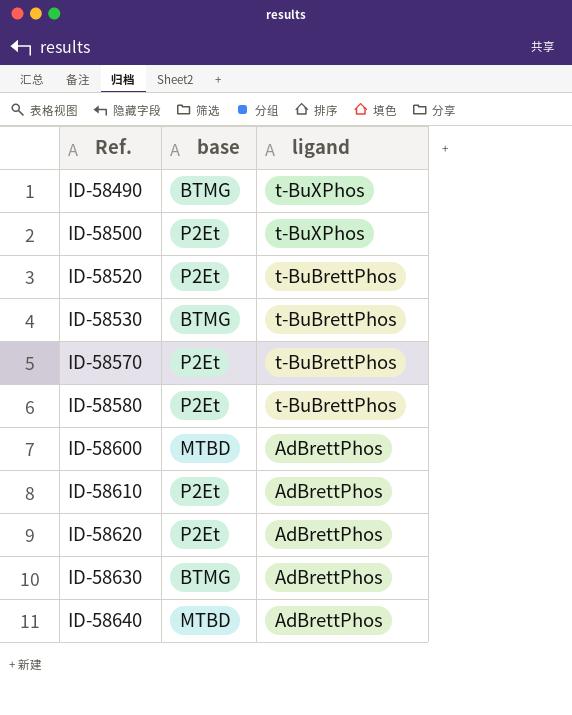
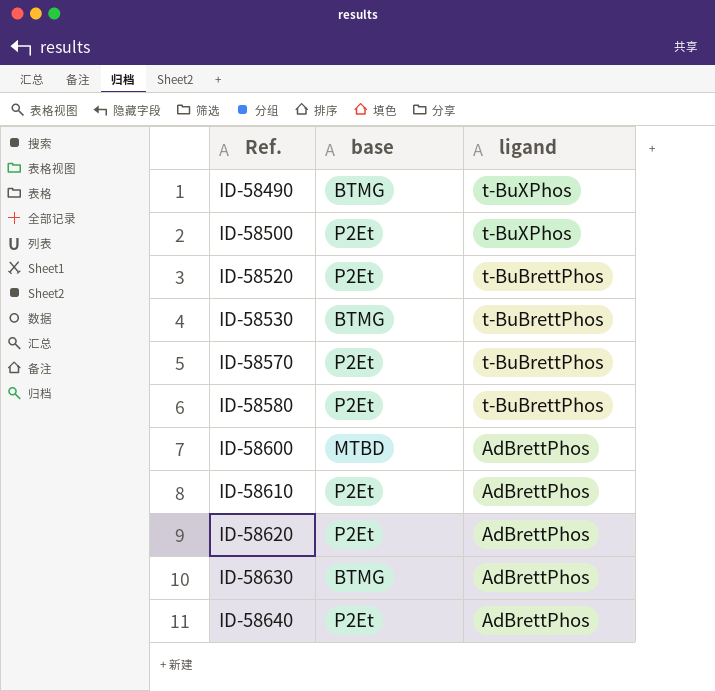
ID-58640 | base: MTBD -> P2Et

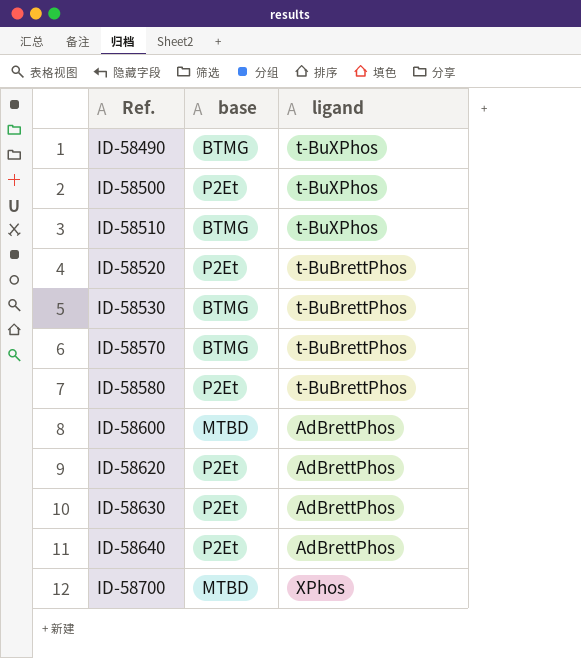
row ID-58610: P2Et | AdBrettPhos -> none
row ID-58510: none -> BTMG | t-BuXPhos
ID-58570 | base: P2Et -> BTMG
ID-58630 | base: BTMG -> P2Et
row ID-58700: none -> MTBD | XPhos

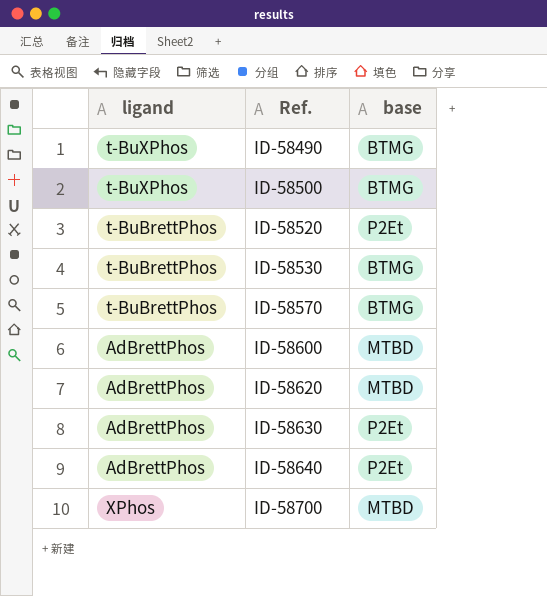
column ligand | position: 3 -> 1
row ID-58510: BTMG | t-BuXPhos -> none
row ID-58580: P2Et | t-BuBrettPhos -> none
ID-58500 | base: P2Et -> BTMG
ID-58620 | base: P2Et -> MTBD

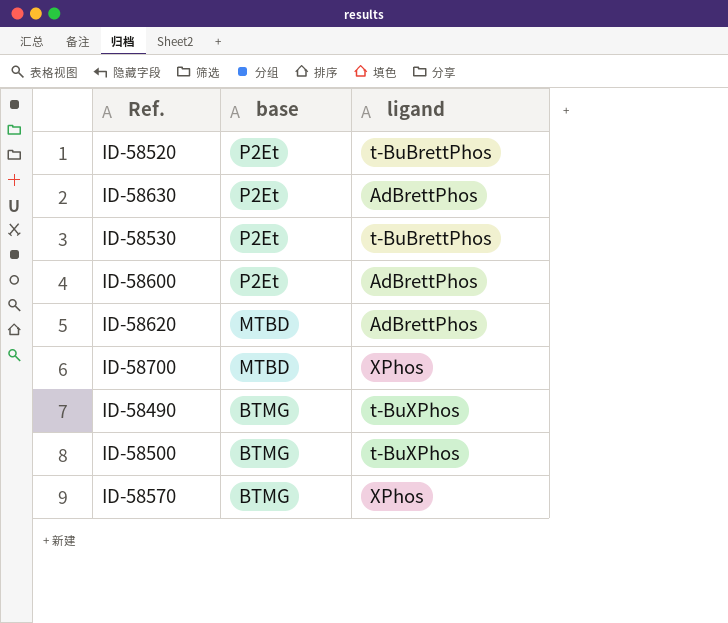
row order: Ref. ascending -> base descending
column ligand | position: 1 -> 3
row ID-58640: AdBrettPhos | P2Et -> none
ID-58530 | base: BTMG -> P2Et
ID-58600 | base: MTBD -> P2Et
ID-58570 | ligand: t-BuBrettPhos -> XPhos

